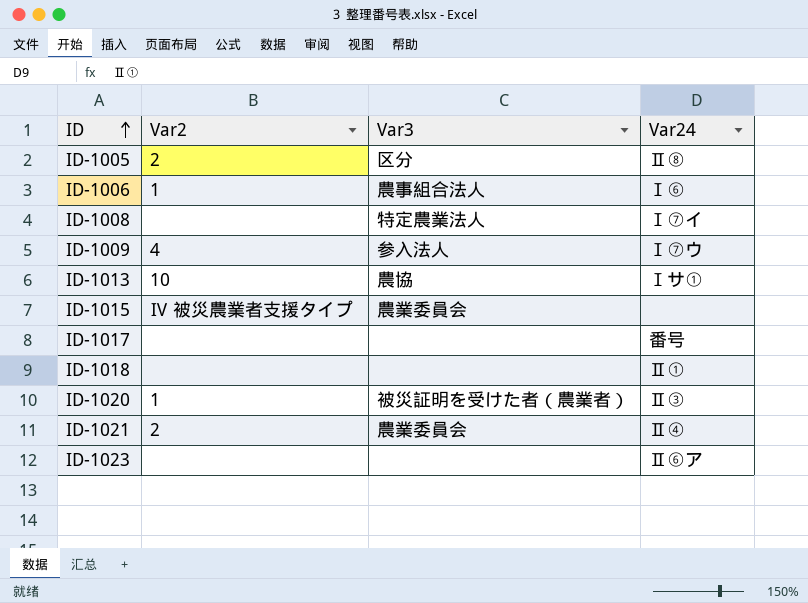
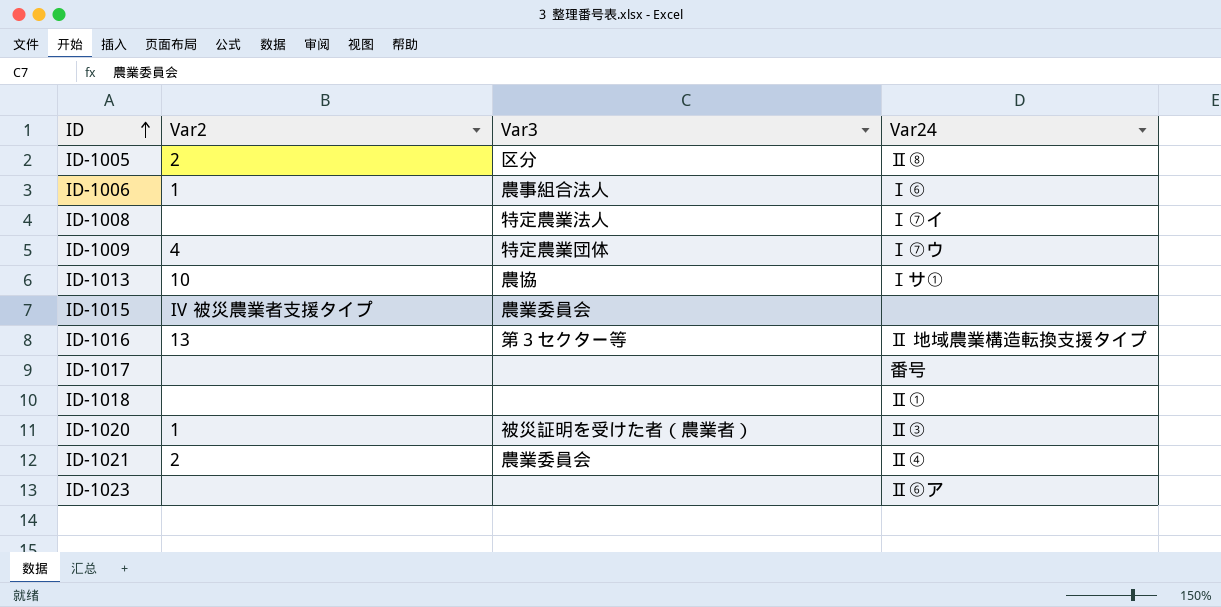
ID-1009 | Var3: 参入法人 -> 特定農業団体
row ID-1016: none -> 13 | 第３セクター等 | Ⅱ 地域農業構造転換支援タイプ

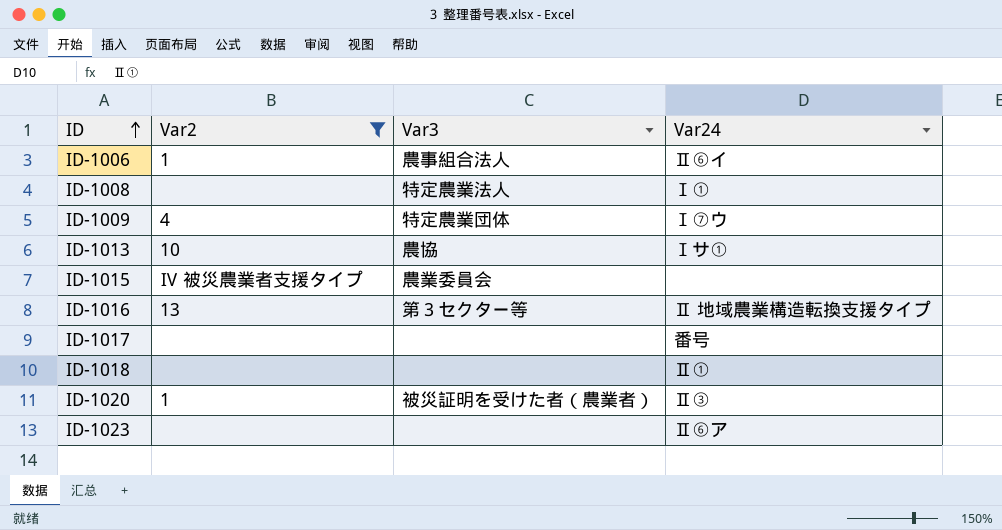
filter: none -> Var2 != 2
ID-1006 | Var24: Ⅰ⑥ -> Ⅱ⑥イ
ID-1008 | Var24: Ⅰ⑦イ -> Ⅰ①

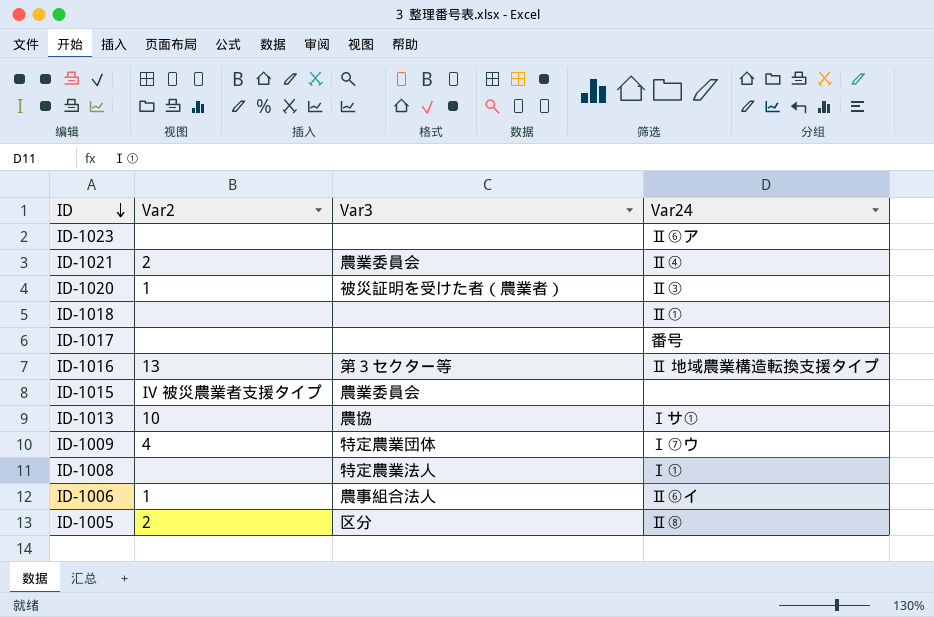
filter: Var2 != 2 -> none
row order: ID ascending -> ID descending

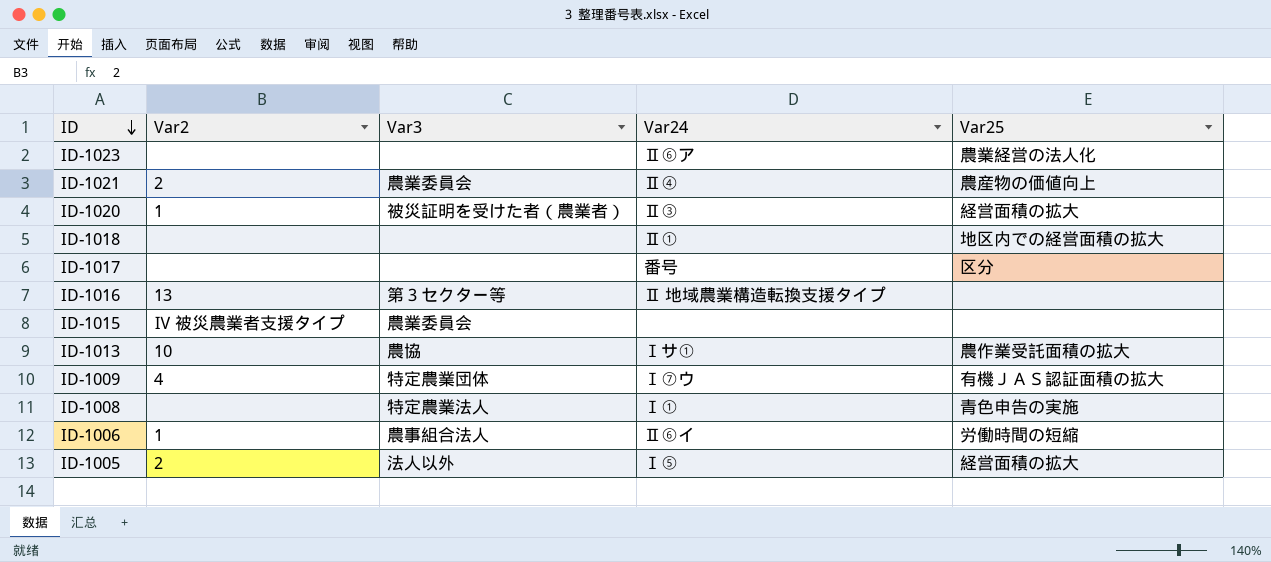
column Var25 | position: none -> 5
ID-1005 | Var3: 区分 -> 法人以外
ID-1005 | Var24: Ⅱ⑧ -> Ⅰ⑤

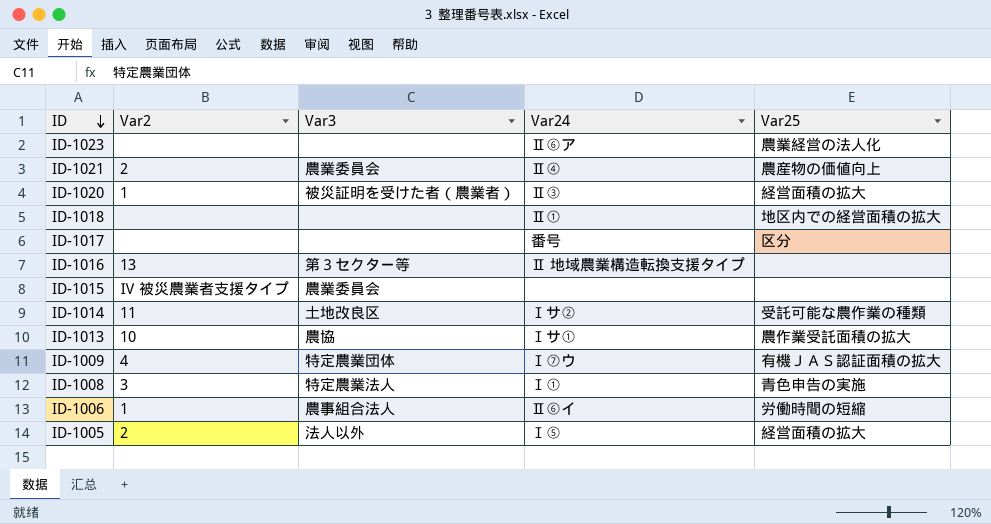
row ID-1014: none -> 11 | 土地改良区 | Ⅰサ② | 受託可能な農作業の種類
ID-1008 | Var2: none -> 3

